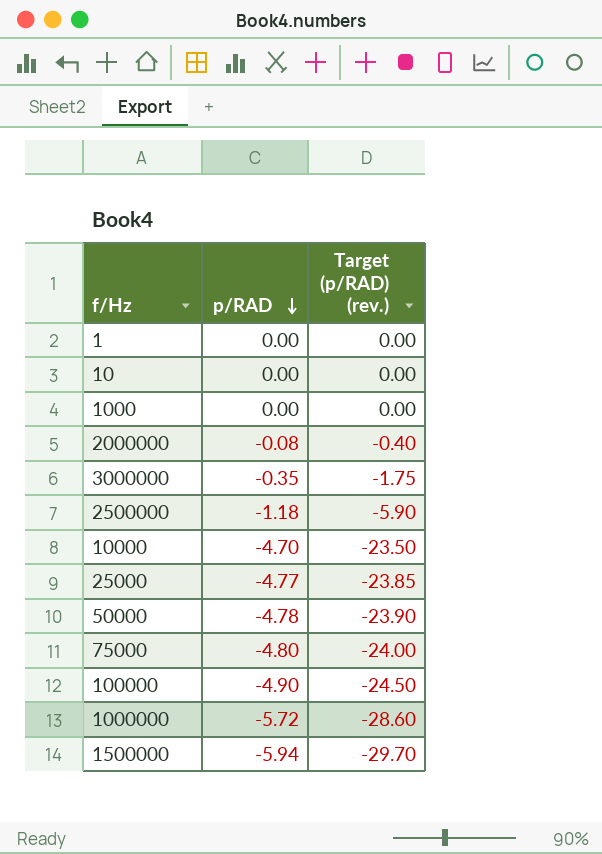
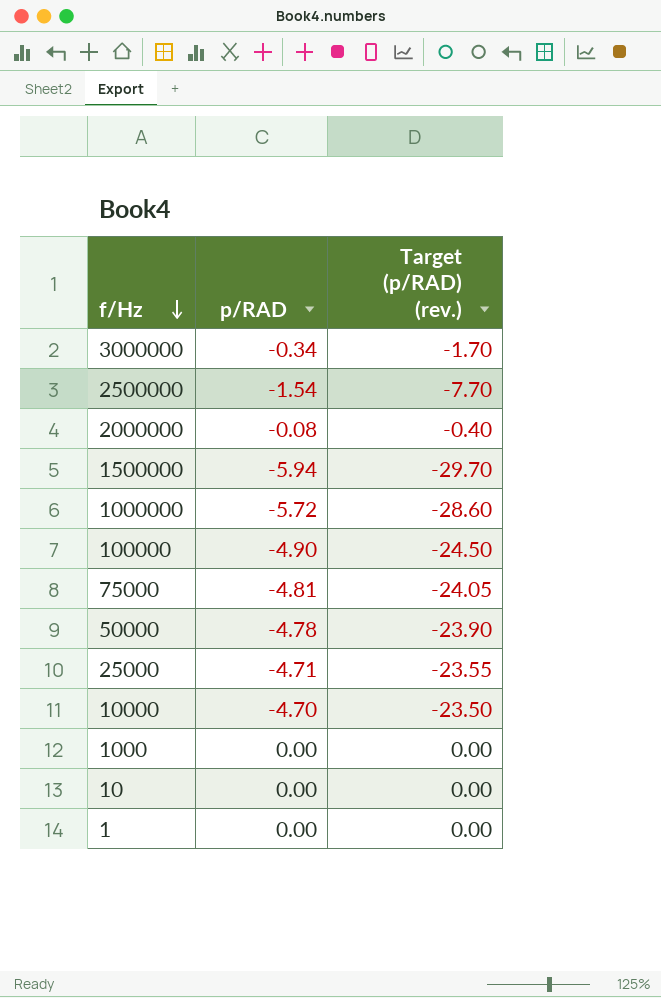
row order: p/RAD descending -> f/Hz descending
3000000 | p/RAD: -0.35 -> -0.34
3000000 | Target (p/RAD) (rev.): -1.75 -> -1.70
2500000 | p/RAD: -1.18 -> -1.54
2500000 | Target (p/RAD) (rev.): -5.90 -> -7.70
75000 | p/RAD: -4.80 -> -4.81
75000 | Target (p/RAD) (rev.): -24.00 -> -24.05
25000 | p/RAD: -4.77 -> -4.71
25000 | Target (p/RAD) (rev.): -23.85 -> -23.55

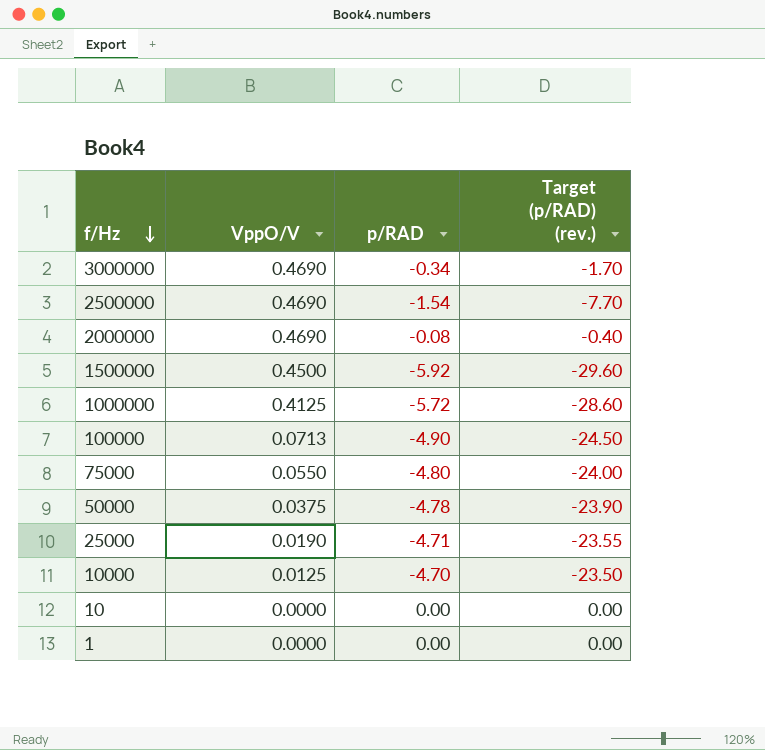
column VppO/V | position: none -> 2
row 1000: 0.00 | 0.00 -> none
1500000 | p/RAD: -5.94 -> -5.92
1500000 | Target (p/RAD) (rev.): -29.70 -> -29.60
75000 | p/RAD: -4.81 -> -4.80
75000 | Target (p/RAD) (rev.): -24.05 -> -24.00

